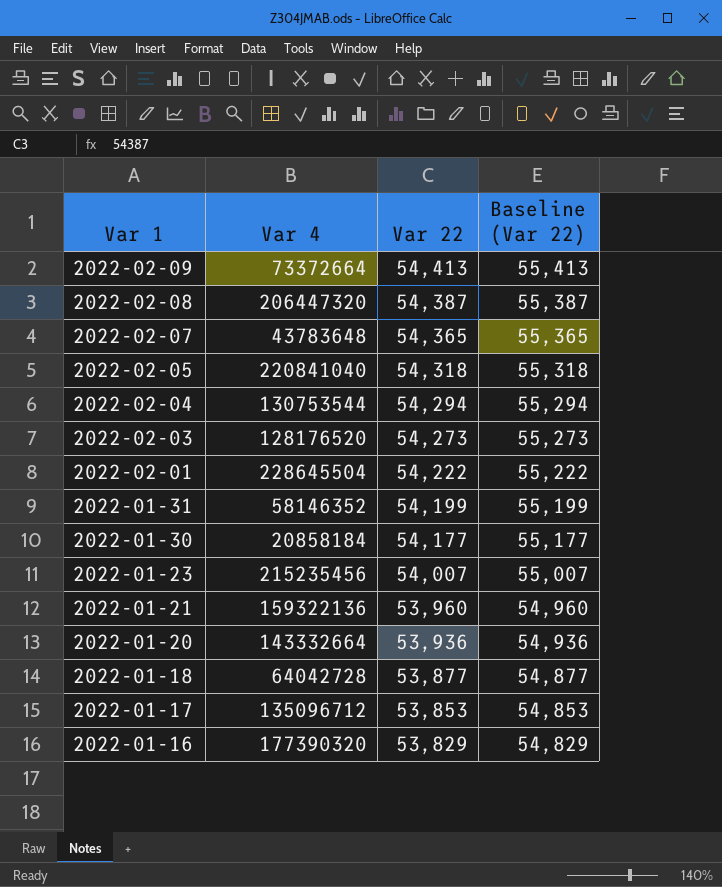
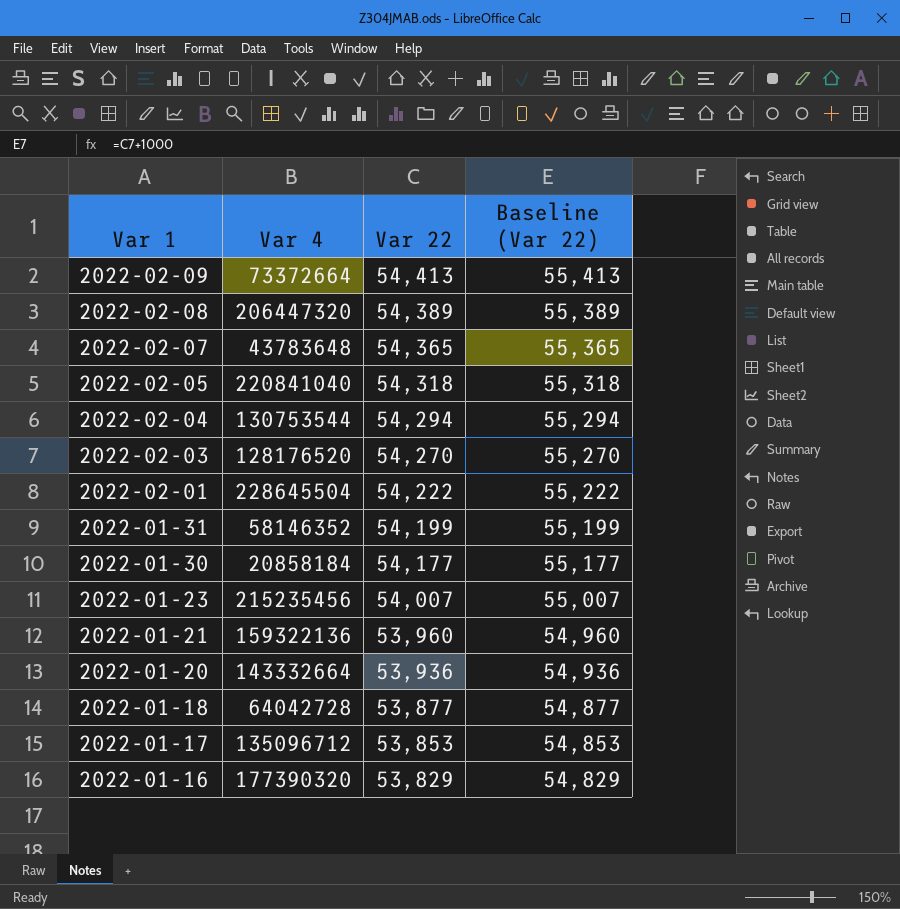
2022-02-08 | Var 22: 54,387 -> 54,389
2022-02-08 | Baseline (Var 22): 55,387 -> 55,389
2022-02-03 | Var 22: 54,273 -> 54,270
2022-02-03 | Baseline (Var 22): 55,273 -> 55,270

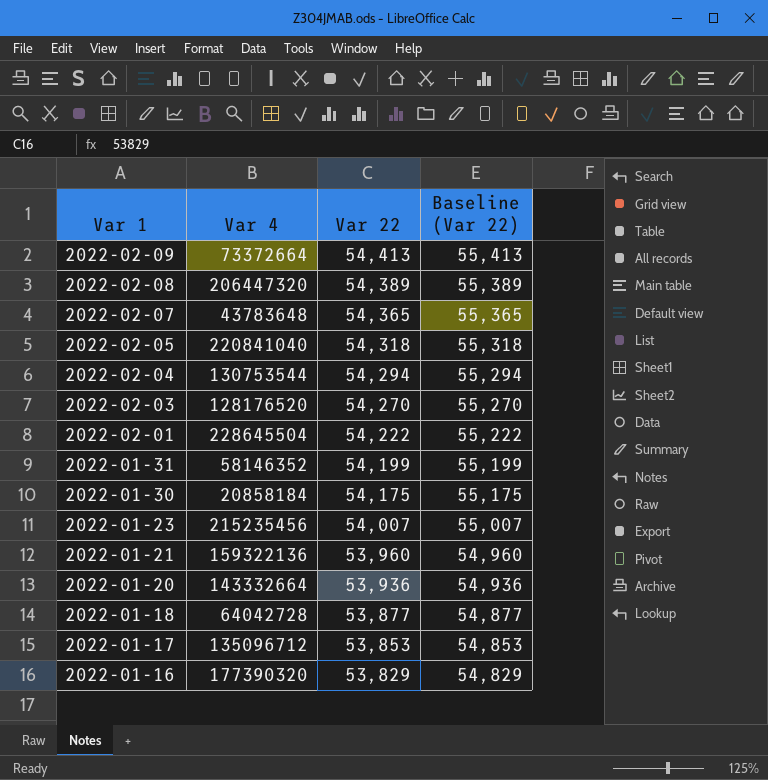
2022-01-30 | Var 22: 54,177 -> 54,175
2022-01-30 | Baseline (Var 22): 55,177 -> 55,175

